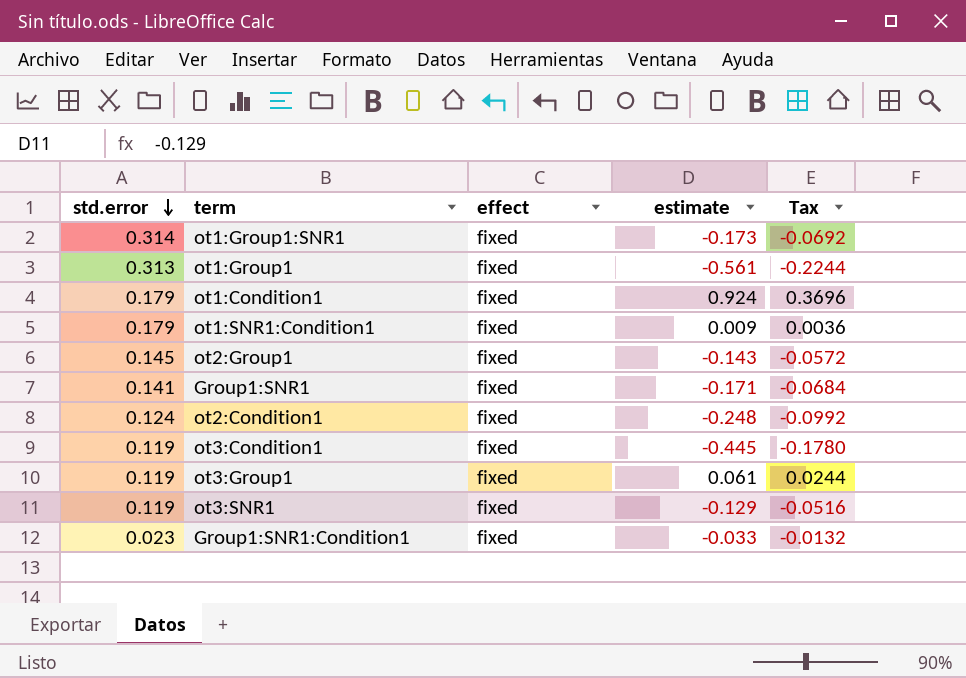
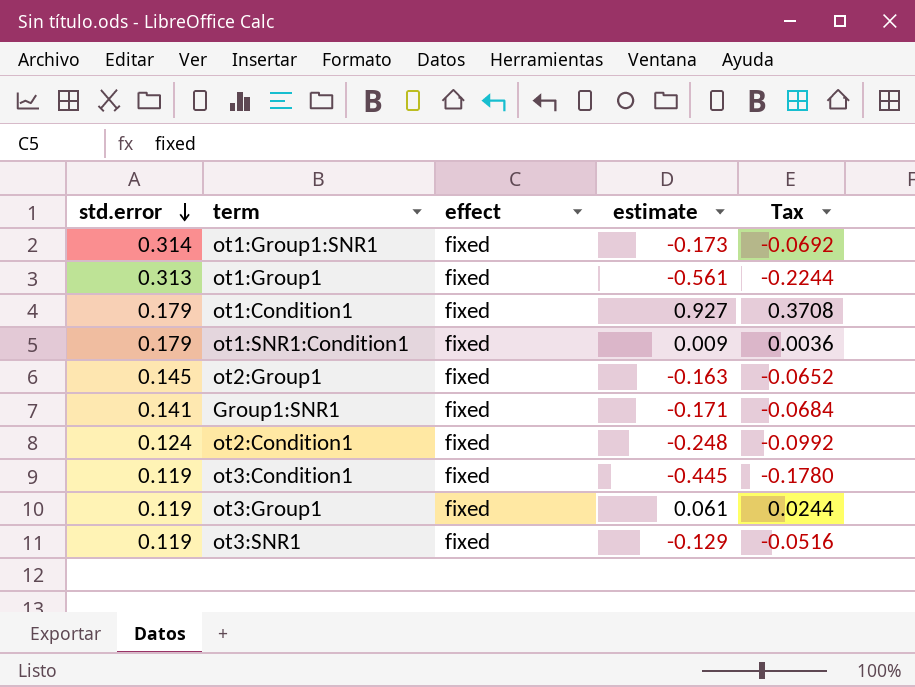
row Group1:SNR1:Condition1: 0.023 | fixed | -0.033 | -0.0132 -> none
ot1:Condition1 | estimate: 0.924 -> 0.927
ot1:Condition1 | Tax: 0.3696 -> 0.3708
ot2:Group1 | estimate: -0.143 -> -0.163
ot2:Group1 | Tax: -0.0572 -> -0.0652

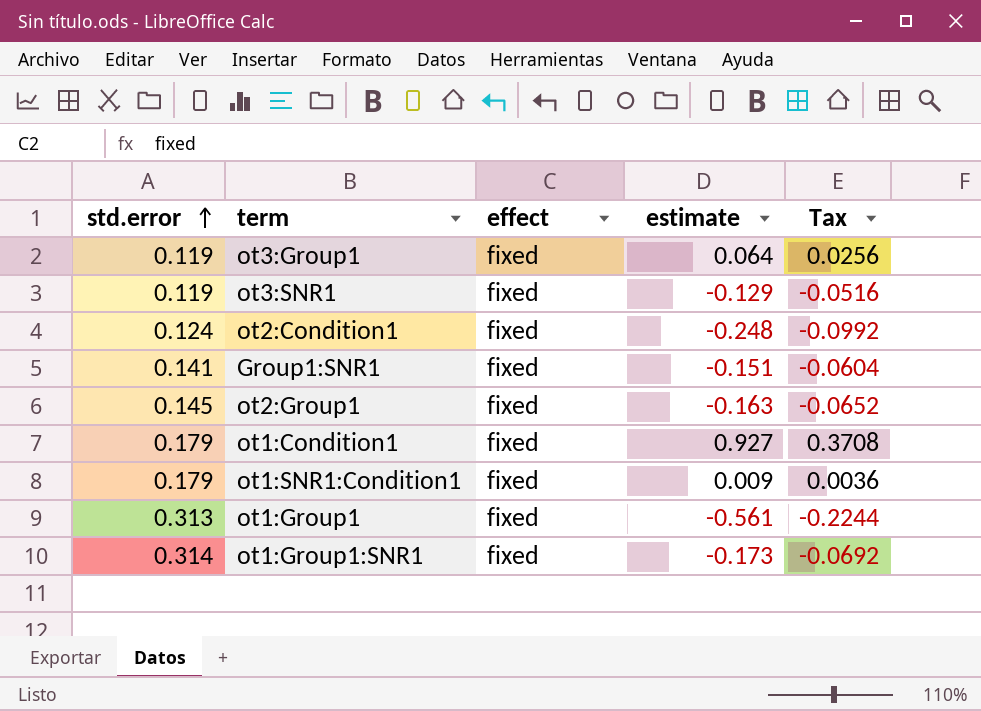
row order: std.error descending -> std.error ascending
row ot3:Condition1: 0.119 | fixed | -0.445 | -0.1780 -> none
ot3:Group1 | estimate: 0.061 -> 0.064
ot3:Group1 | Tax: 0.0244 -> 0.0256
Group1:SNR1 | estimate: -0.171 -> -0.151
Group1:SNR1 | Tax: -0.0684 -> -0.0604

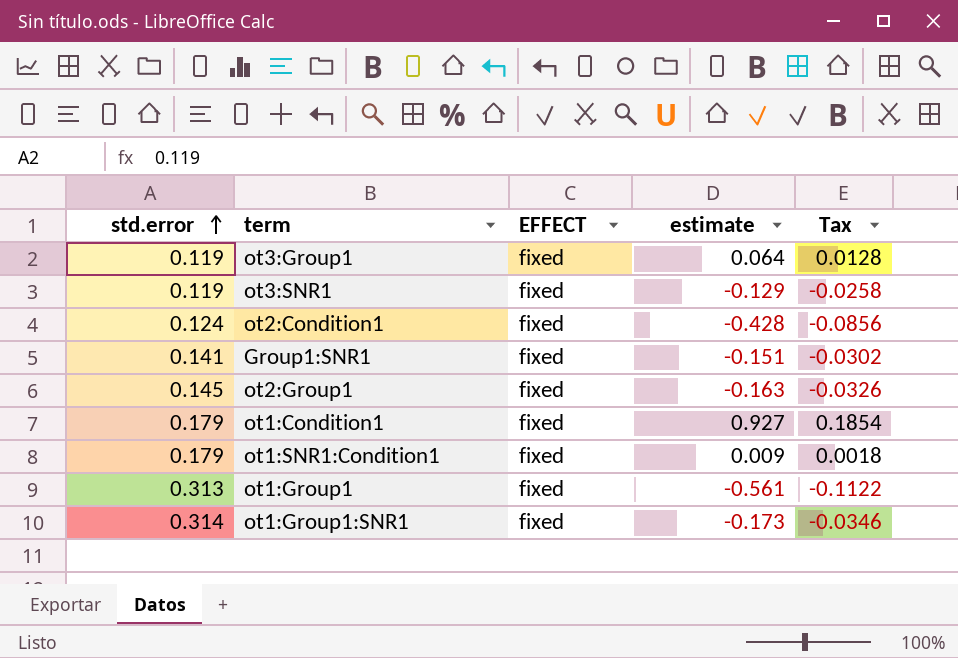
column name: effect -> EFFECT
column Tax | formula: [estimate] * 0.4 -> [estimate] * 0.2
ot2:Condition1 | estimate: -0.248 -> -0.428

